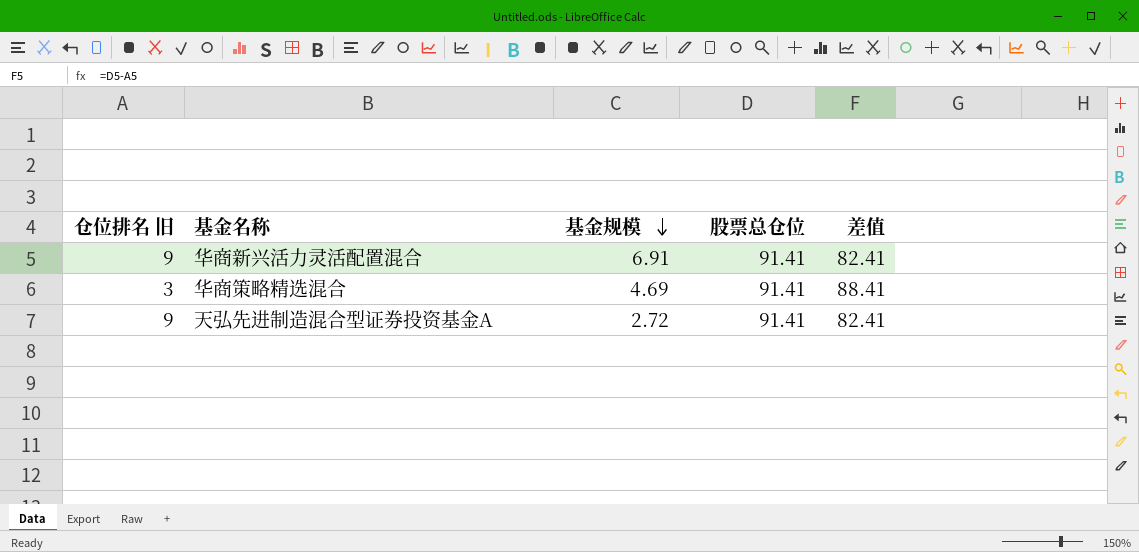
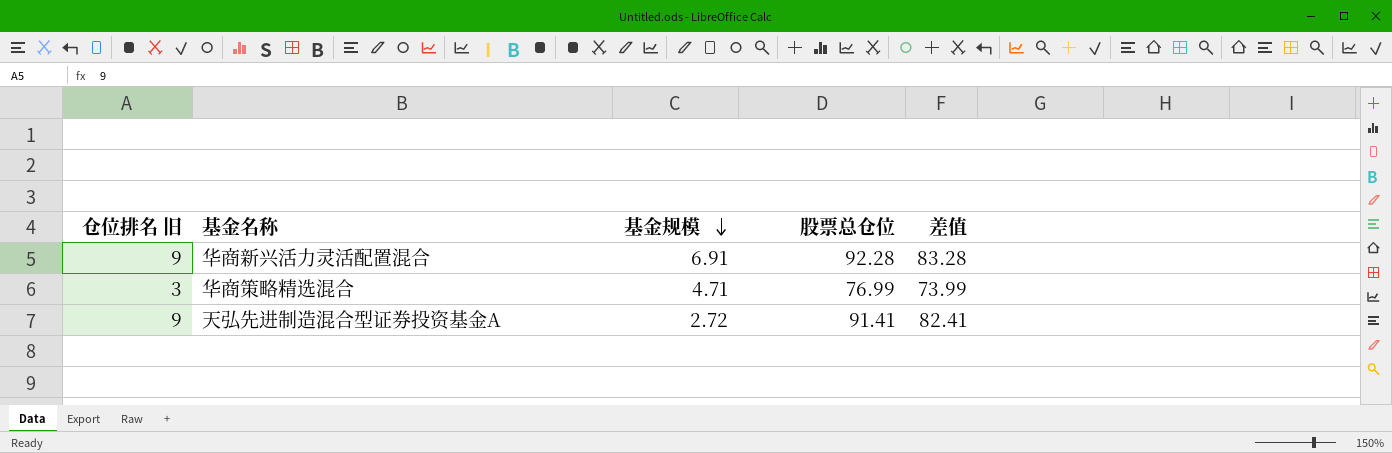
华商新兴活力灵活配置混合 | 股票总仓位: 91.41 -> 92.28
华商新兴活力灵活配置混合 | 差值: 82.41 -> 83.28
华商策略精选混合 | 基金规模: 4.69 -> 4.71
华商策略精选混合 | 股票总仓位: 91.41 -> 76.99
华商策略精选混合 | 差值: 88.41 -> 73.99

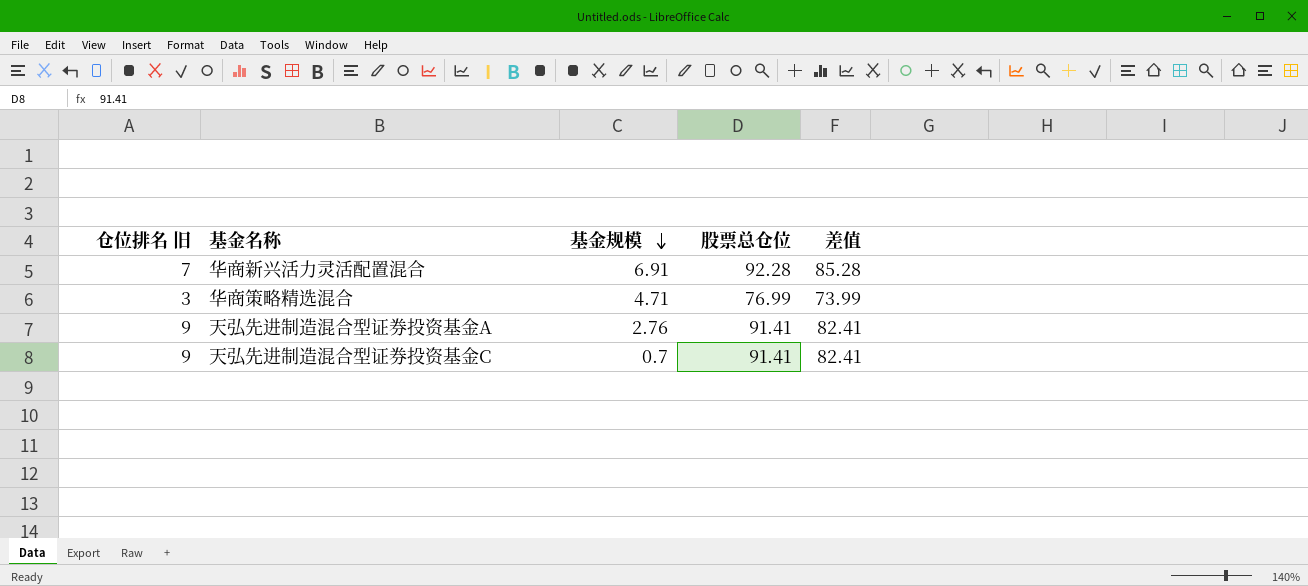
华商新兴活力灵活配置混合 | 仓位排名 旧: 9 -> 7
华商新兴活力灵活配置混合 | 差值: 83.28 -> 85.28
天弘先进制造混合型证券投资基金A | 基金规模: 2.72 -> 2.76
row 天弘先进制造混合型证券投资基金C: none -> 9 | 0.7 | 91.41 | 82.41

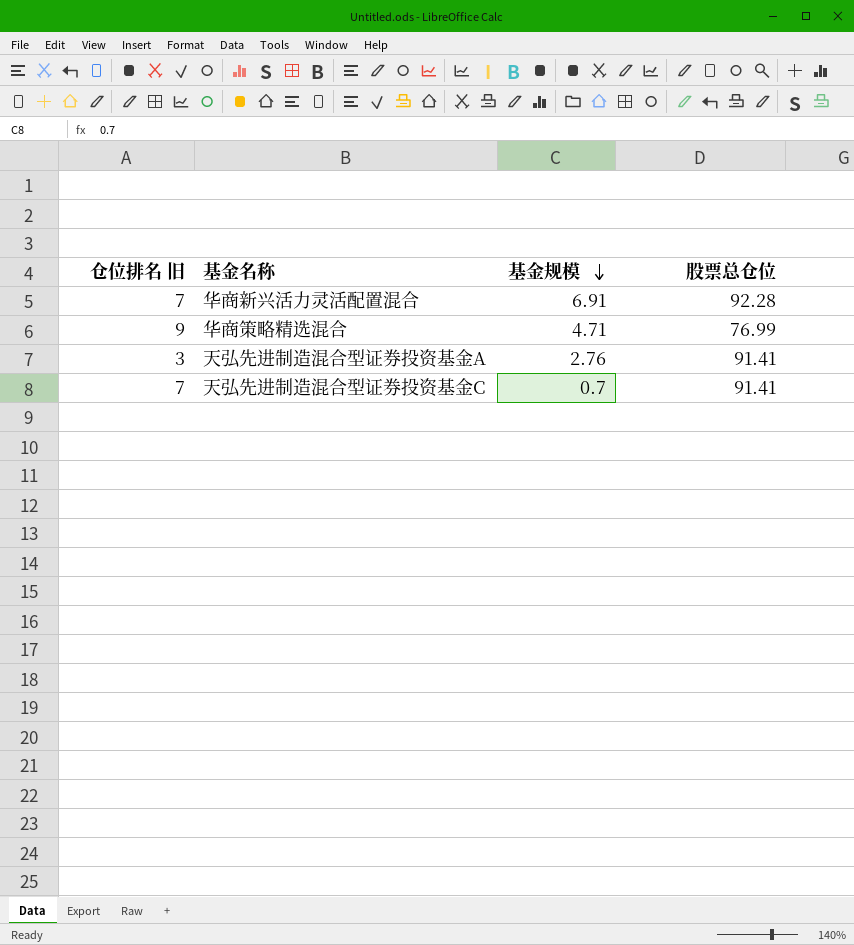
column 差值 | formula: [股票总仓位] - [仓位排名 旧] -> none
华商策略精选混合 | 仓位排名 旧: 3 -> 9
天弘先进制造混合型证券投资基金A | 仓位排名 旧: 9 -> 3
天弘先进制造混合型证券投资基金C | 仓位排名 旧: 9 -> 7

